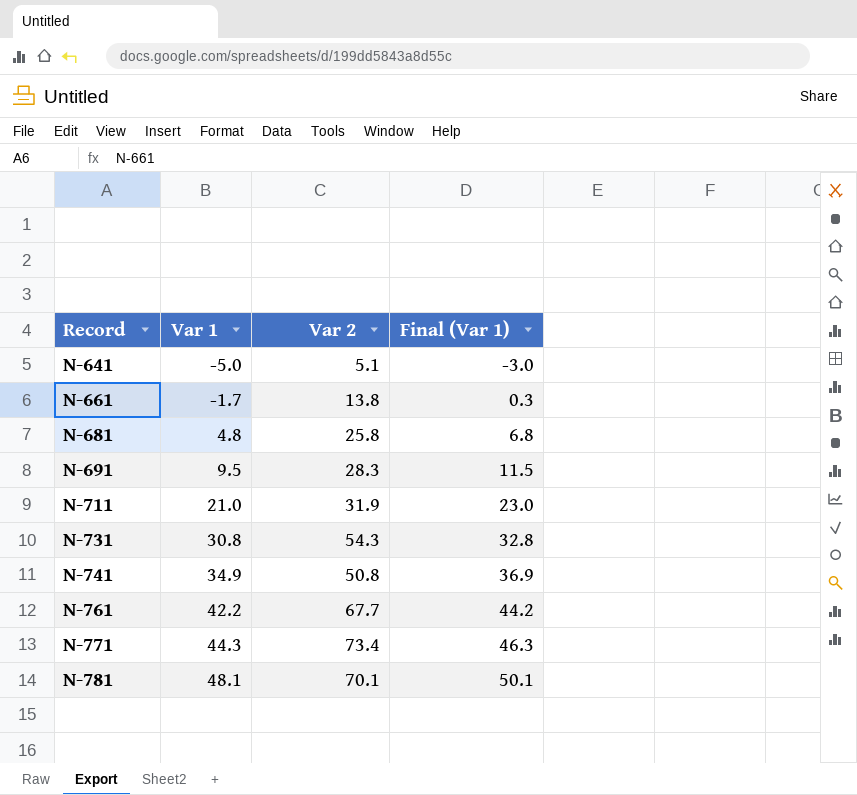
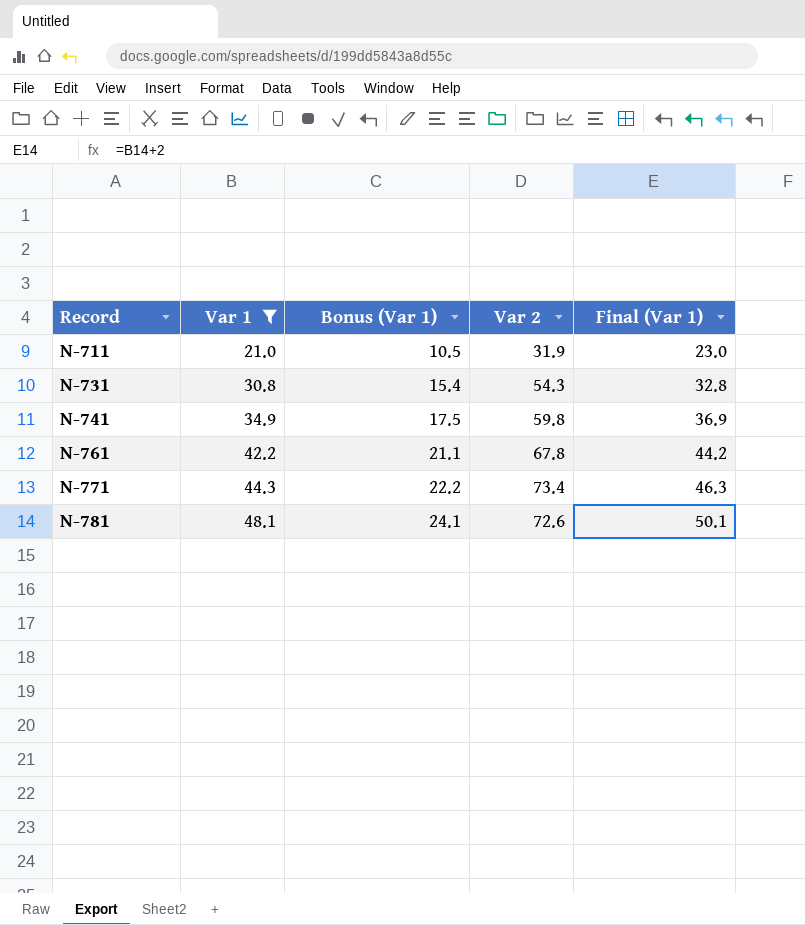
filter: none -> Var 1 >= 21.0
column Bonus (Var 1) | formula: none -> [Var 1] * 0.5
N-741 | Var 2: 50.8 -> 59.8
N-761 | Var 2: 67.7 -> 67.8
N-781 | Var 2: 70.1 -> 72.6

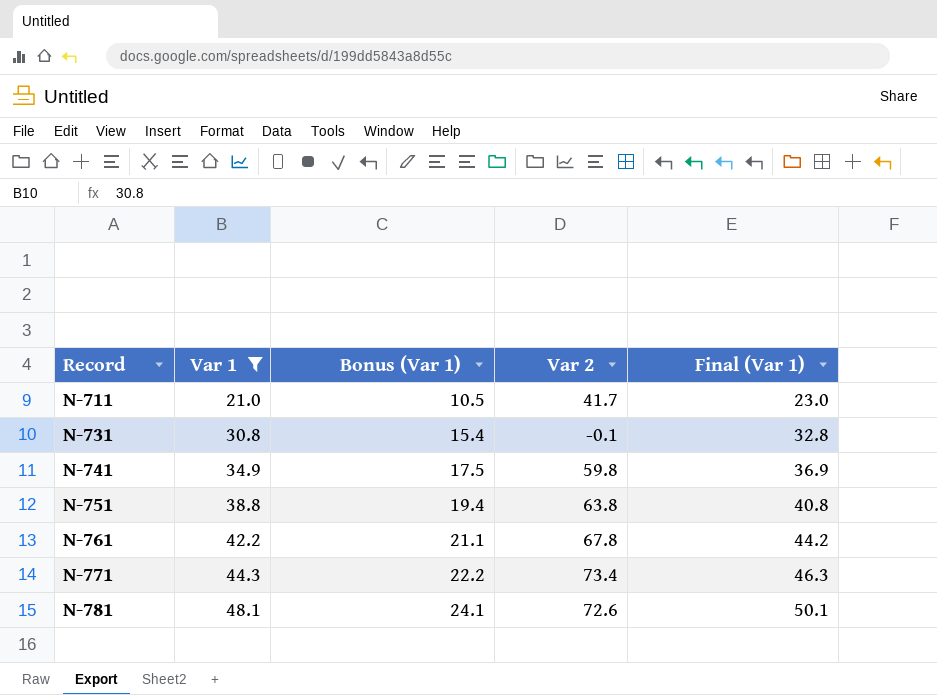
N-711 | Var 2: 31.9 -> 41.7
N-731 | Var 2: 54.3 -> -0.1
row N-751: none -> 38.8 | 19.4 | 63.8 | 40.8

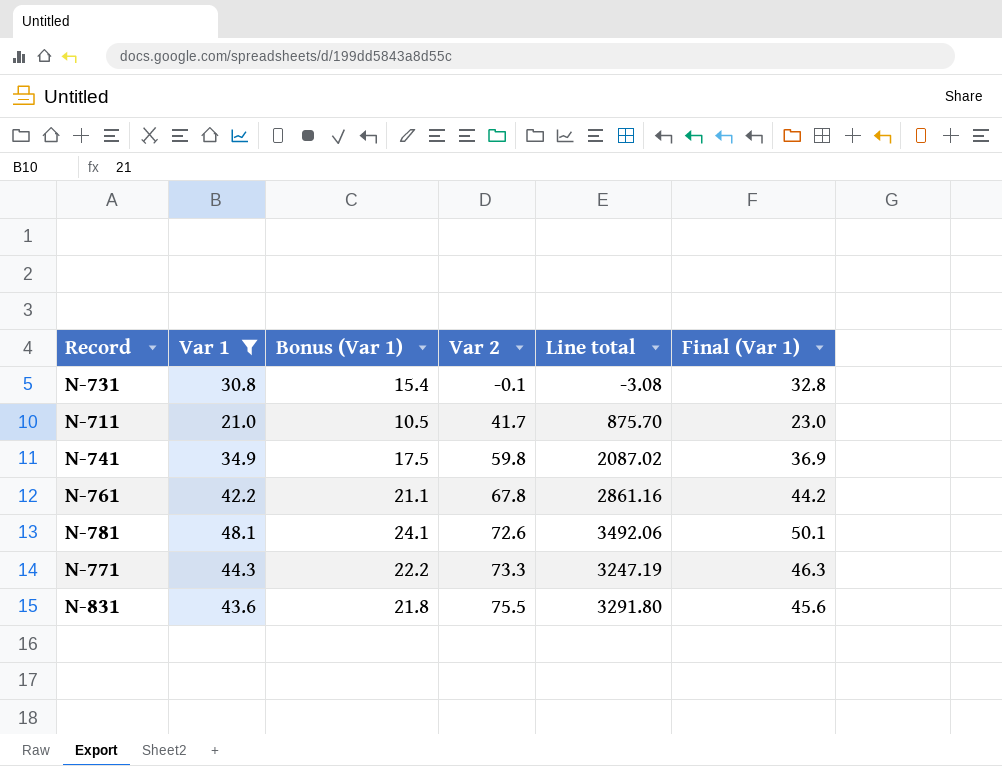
row order: Record ascending -> Var 2 ascending
column Line total | formula: none -> [Var 1] * [Var 2]
row N-751: 38.8 | 19.4 | 63.8 | 40.8 -> none
N-771 | Var 2: 73.4 -> 73.3
row N-831: none -> 43.6 | 21.8 | 75.5 | 3291.80 | 45.6

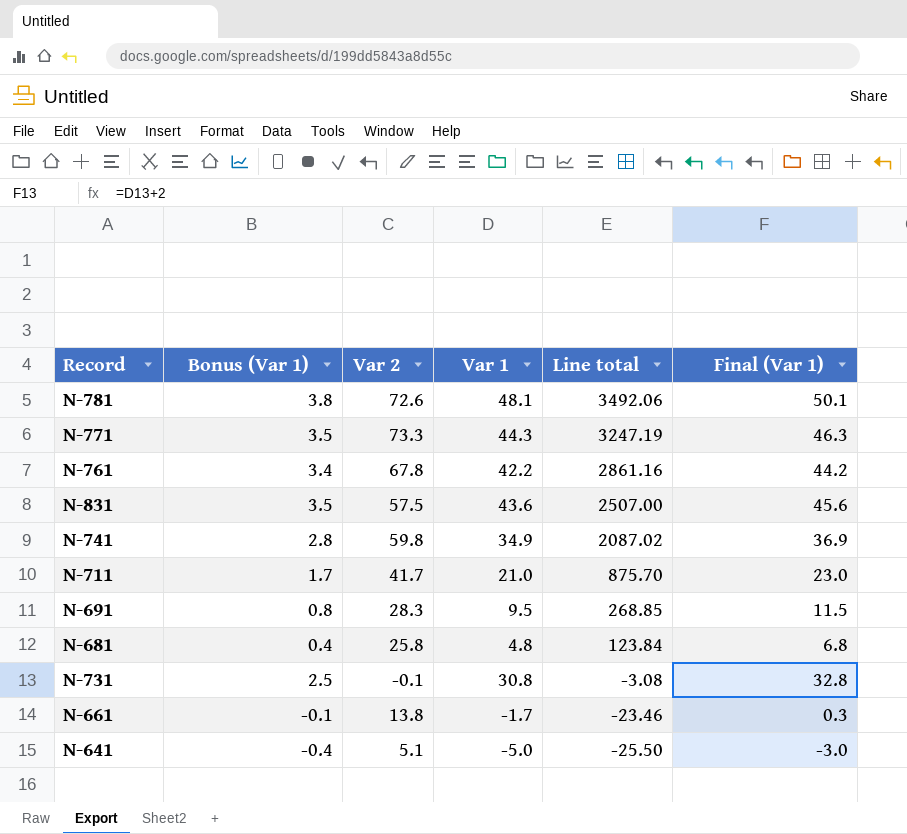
filter: Var 1 >= 21.0 -> none
row order: Var 2 ascending -> Line total descending
column Bonus (Var 1) | formula: [Var 1] * 0.5 -> [Var 1] * 0.08
column Var 1 | position: 2 -> 4
N-831 | Var 2: 75.5 -> 57.5
N-831 | Line total: 3291.80 -> 2507.00

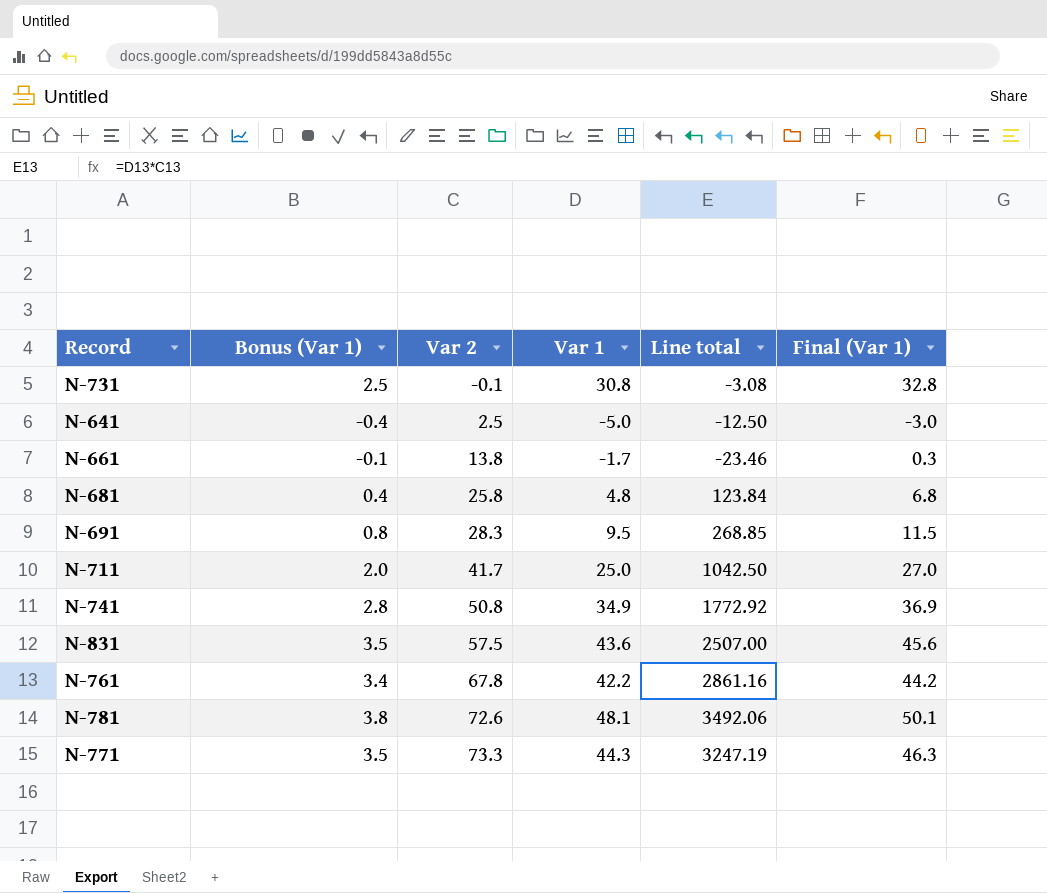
row order: Line total descending -> Var 2 ascending
N-641 | Var 2: 5.1 -> 2.5
N-641 | Line total: -25.50 -> -12.50
N-711 | Bonus (Var 1): 1.7 -> 2.0
N-711 | Var 1: 21.0 -> 25.0
N-711 | Line total: 875.70 -> 1042.50
N-711 | Final (Var 1): 23.0 -> 27.0
N-741 | Var 2: 59.8 -> 50.8
N-741 | Line total: 2087.02 -> 1772.92

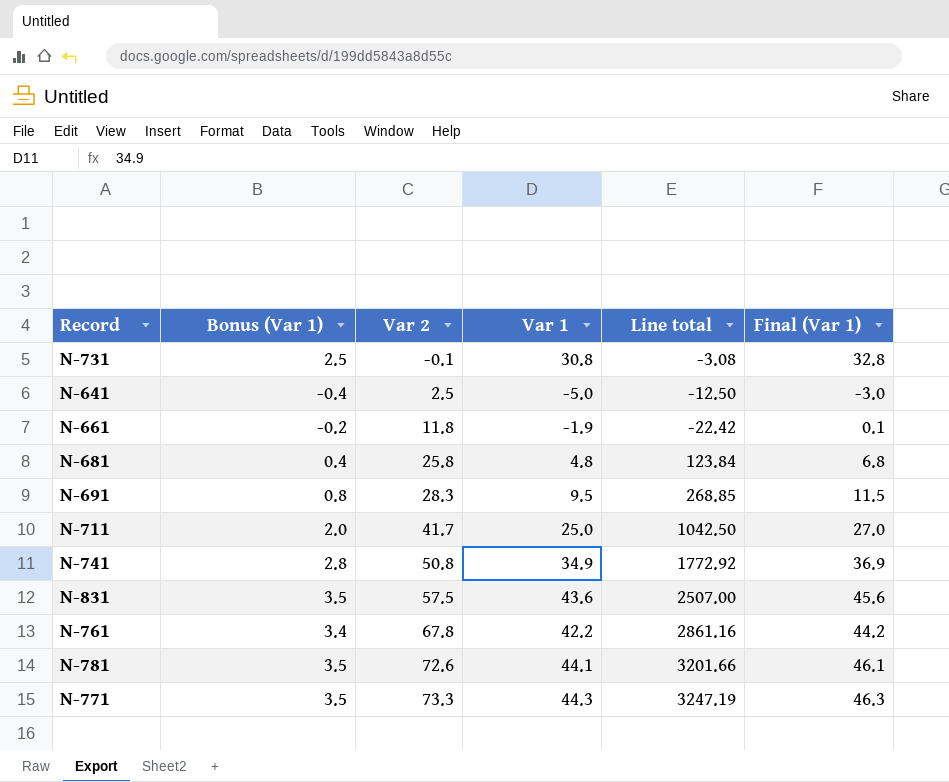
N-661 | Bonus (Var 1): -0.1 -> -0.2
N-661 | Var 2: 13.8 -> 11.8
N-661 | Var 1: -1.7 -> -1.9
N-661 | Line total: -23.46 -> -22.42
N-661 | Final (Var 1): 0.3 -> 0.1
N-781 | Bonus (Var 1): 3.8 -> 3.5
N-781 | Var 1: 48.1 -> 44.1
N-781 | Line total: 3492.06 -> 3201.66
N-781 | Final (Var 1): 50.1 -> 46.1

